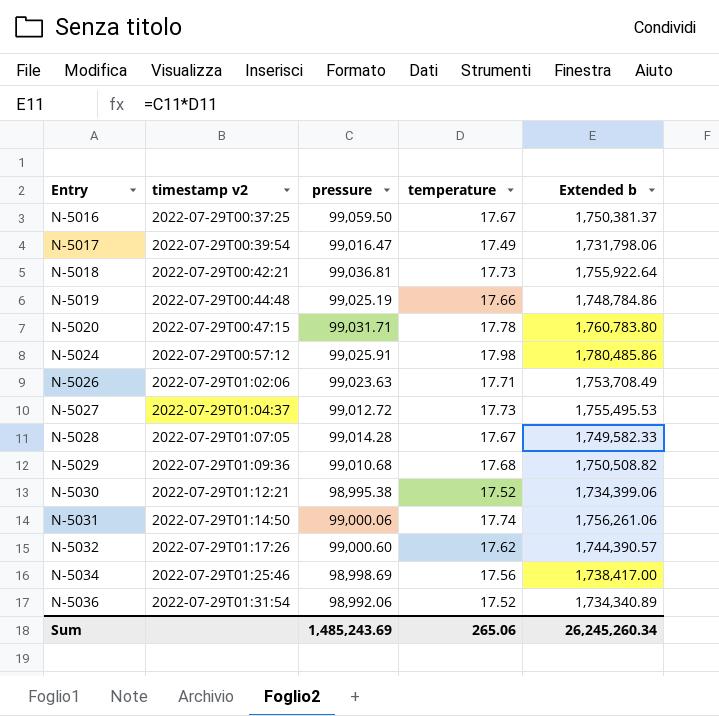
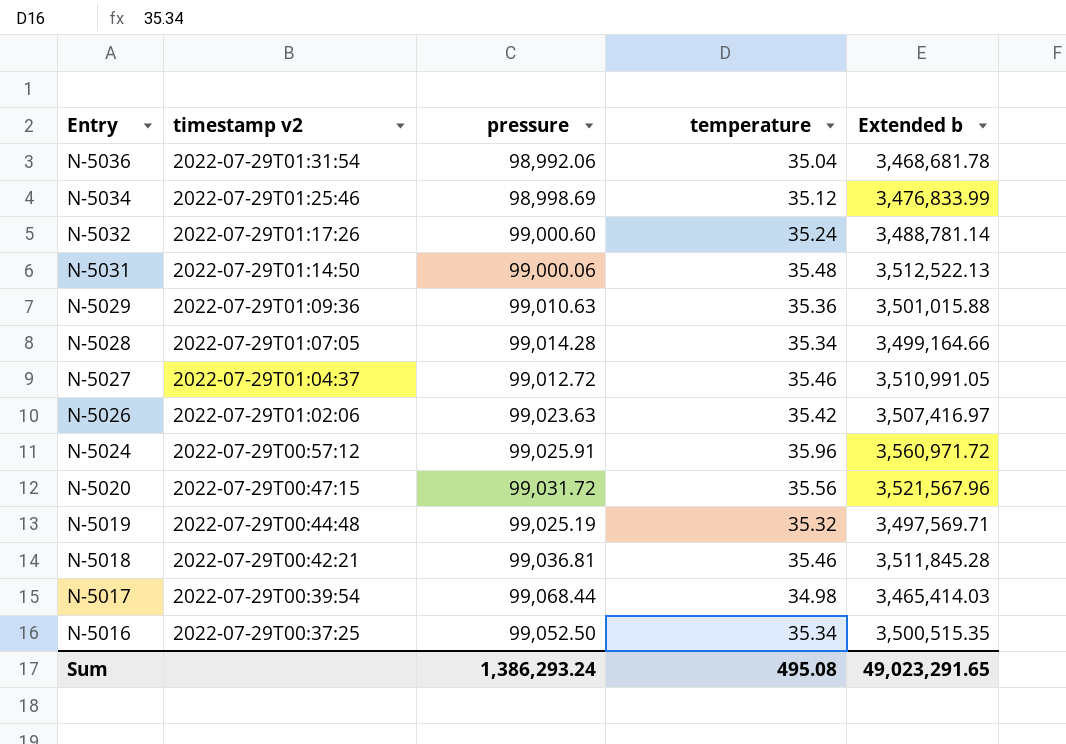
row order: Entry ascending -> Entry descending
row N-5030: 2022-07-29T01:12:21 | 98,995.38 | 17.52 | 1,734,399.06 -> none
N-5036 | temperature: 17.52 -> 35.04
N-5036 | Extended b: 1,734,340.89 -> 3,468,681.78
N-5034 | temperature: 17.56 -> 35.12
N-5034 | Extended b: 1,738,417.00 -> 3,476,833.99
N-5032 | temperature: 17.62 -> 35.24
N-5032 | Extended b: 1,744,390.57 -> 3,488,781.14
N-5031 | temperature: 17.74 -> 35.48
N-5031 | Extended b: 1,756,261.06 -> 3,512,522.13
N-5029 | pressure: 99,010.68 -> 99,010.63
N-5029 | temperature: 17.68 -> 35.36
N-5029 | Extended b: 1,750,508.82 -> 3,501,015.88
N-5028 | temperature: 17.67 -> 35.34
N-5028 | Extended b: 1,749,582.33 -> 3,499,164.66
N-5027 | temperature: 17.73 -> 35.46
N-5027 | Extended b: 1,755,495.53 -> 3,510,991.05
N-5026 | temperature: 17.71 -> 35.42
N-5026 | Extended b: 1,753,708.49 -> 3,507,416.97
N-5024 | temperature: 17.98 -> 35.96
N-5024 | Extended b: 1,780,485.86 -> 3,560,971.72
N-5020 | pressure: 99,031.71 -> 99,031.72
N-5020 | temperature: 17.78 -> 35.56
N-5020 | Extended b: 1,760,783.80 -> 3,521,567.96
N-5019 | temperature: 17.66 -> 35.32
N-5019 | Extended b: 1,748,784.86 -> 3,497,569.71
N-5018 | temperature: 17.73 -> 35.46
N-5018 | Extended b: 1,755,922.64 -> 3,511,845.28
N-5017 | pressure: 99,016.47 -> 99,068.44
N-5017 | temperature: 17.49 -> 34.98
N-5017 | Extended b: 1,731,798.06 -> 3,465,414.03
N-5016 | pressure: 99,059.50 -> 99,052.50
N-5016 | temperature: 17.67 -> 35.34
N-5016 | Extended b: 1,750,381.37 -> 3,500,515.35
Sum | pressure: 1,485,243.69 -> 1,386,293.24
Sum | temperature: 265.06 -> 495.08
Sum | Extended b: 26,245,260.34 -> 49,023,291.65

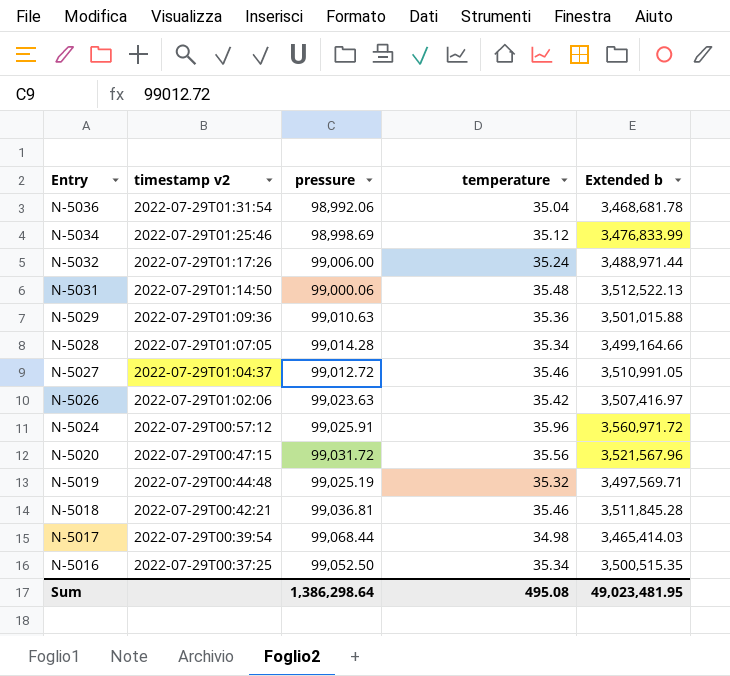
N-5032 | pressure: 99,000.60 -> 99,006.00
N-5032 | Extended b: 3,488,781.14 -> 3,488,971.44
Sum | pressure: 1,386,293.24 -> 1,386,298.64
Sum | Extended b: 49,023,291.65 -> 49,023,481.95

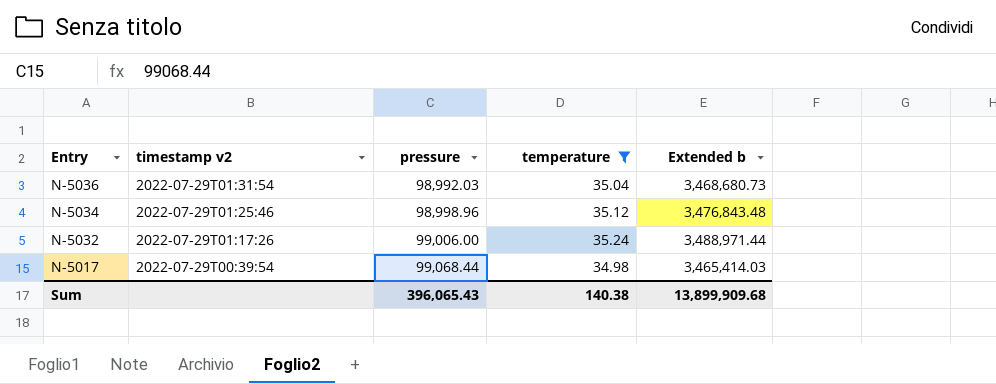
filter: none -> temperature <= 35.24
N-5036 | pressure: 98,992.06 -> 98,992.03
N-5036 | Extended b: 3,468,681.78 -> 3,468,680.73
N-5034 | pressure: 98,998.69 -> 98,998.96
N-5034 | Extended b: 3,476,833.99 -> 3,476,843.48
Sum | pressure: 1,386,298.64 -> 396,065.43
Sum | temperature: 495.08 -> 140.38
Sum | Extended b: 49,023,481.95 -> 13,899,909.68

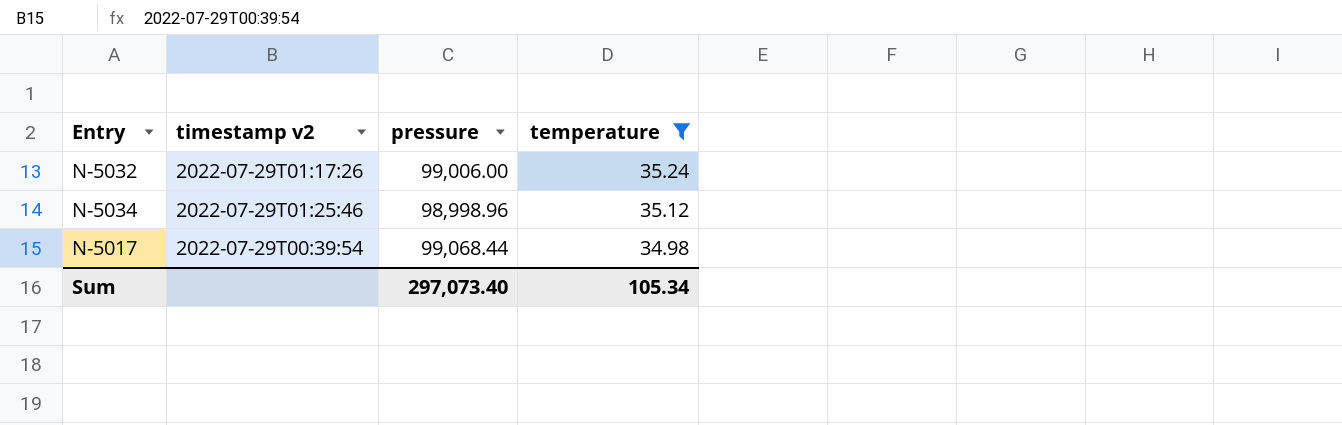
row order: Entry descending -> temperature descending
column Extended b | formula: [pressure] * [temperature] -> none
row N-5036: 2022-07-29T01:31:54 | 98,992.03 | 35.04 | 3,468,680.73 -> none
Sum | pressure: 396,065.43 -> 297,073.40
Sum | temperature: 140.38 -> 105.34

